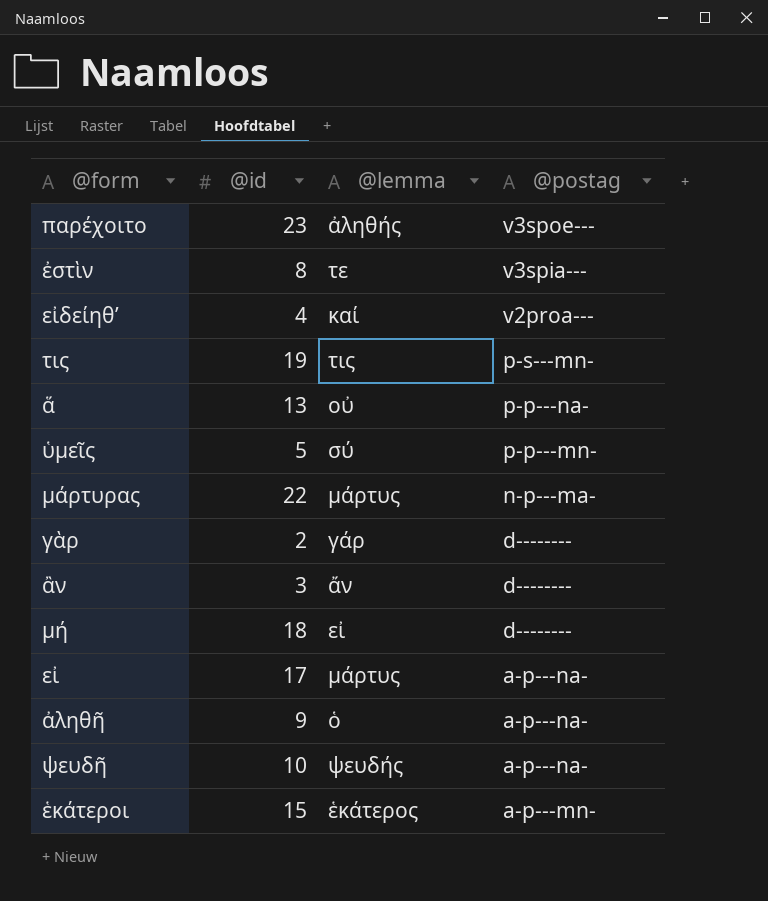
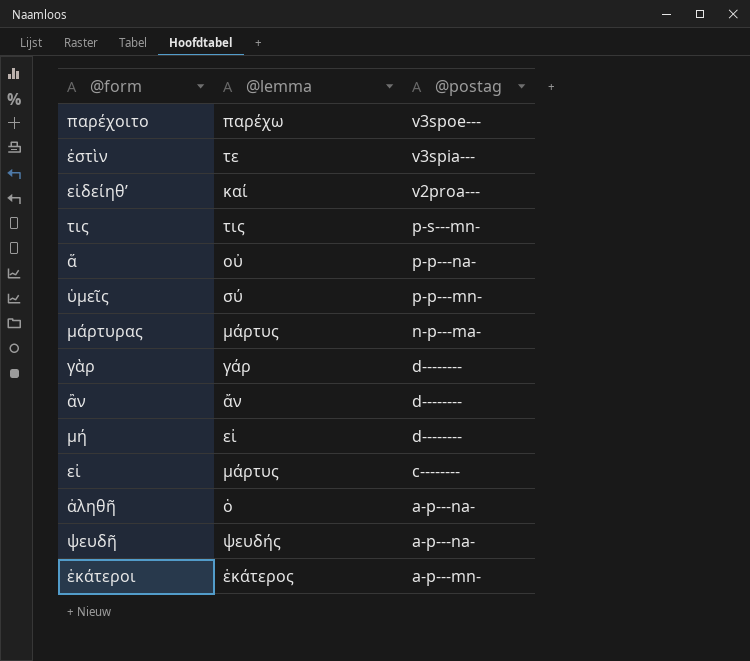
column @id | position: 2 -> none
παρέχοιτο | @lemma: ἀληθής -> παρέχω
εἰ | @postag: a-p---na- -> c--------

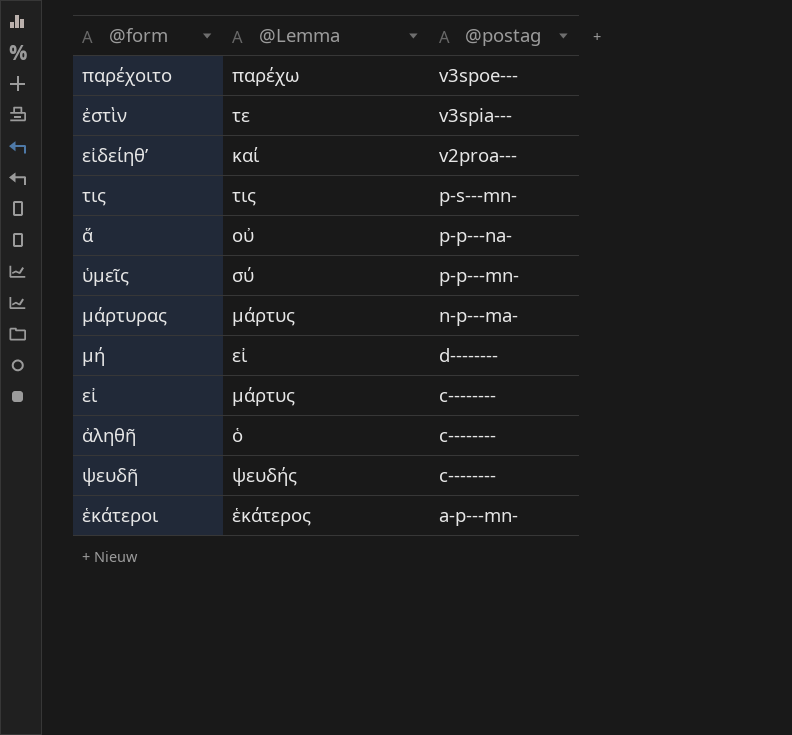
column name: @lemma -> @Lemma
row γὰρ: γάρ | d-------- -> none
row ἂν: ἄν | d-------- -> none
ἀληθῆ | @postag: a-p---na- -> c--------
ψευδῆ | @postag: a-p---na- -> c--------

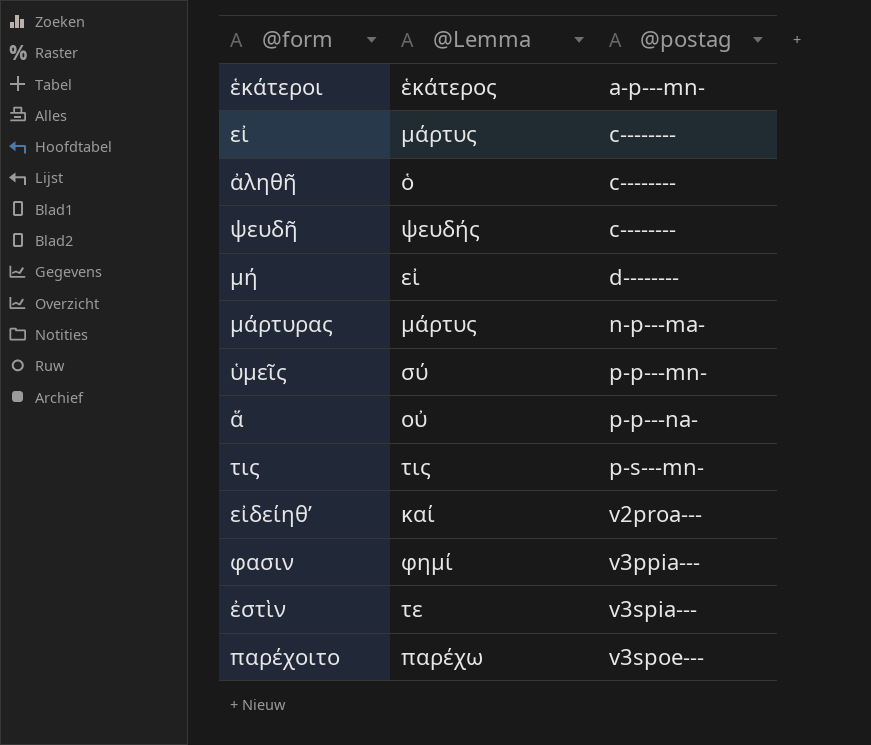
row order: @postag descending -> @postag ascending
row φασιν: none -> φημί | v3ppia---

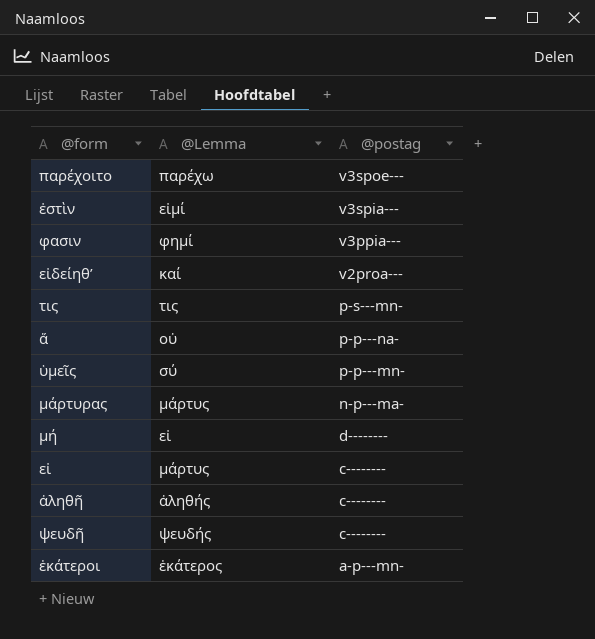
row order: @postag ascending -> @postag descending
ἐστὶν | @Lemma: τε -> εἰμί
ἀληθῆ | @Lemma: ὁ -> ἀληθής

